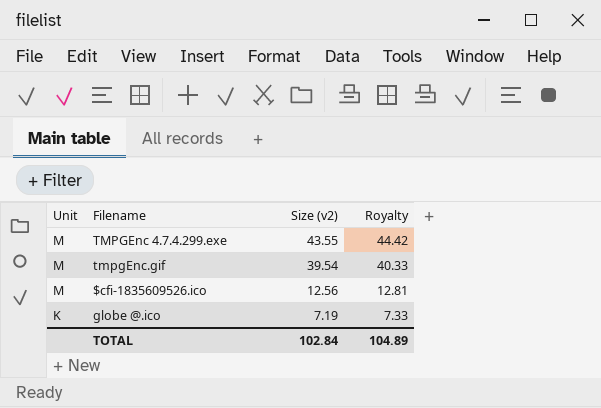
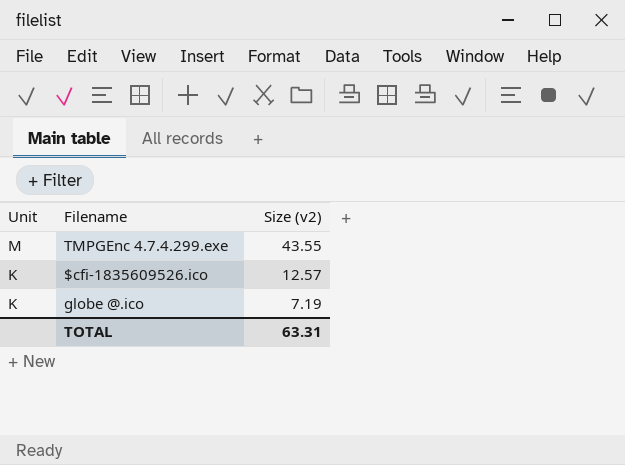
column Royalty | formula: [Size (v2)] * 1.02 -> none
row tmpgEnc.gif: M | 39.54 | 40.33 -> none
$cfi-1835609526.ico | Unit: M -> K
$cfi-1835609526.ico | Size (v2): 12.56 -> 12.57
TOTAL | Size (v2): 102.84 -> 63.31

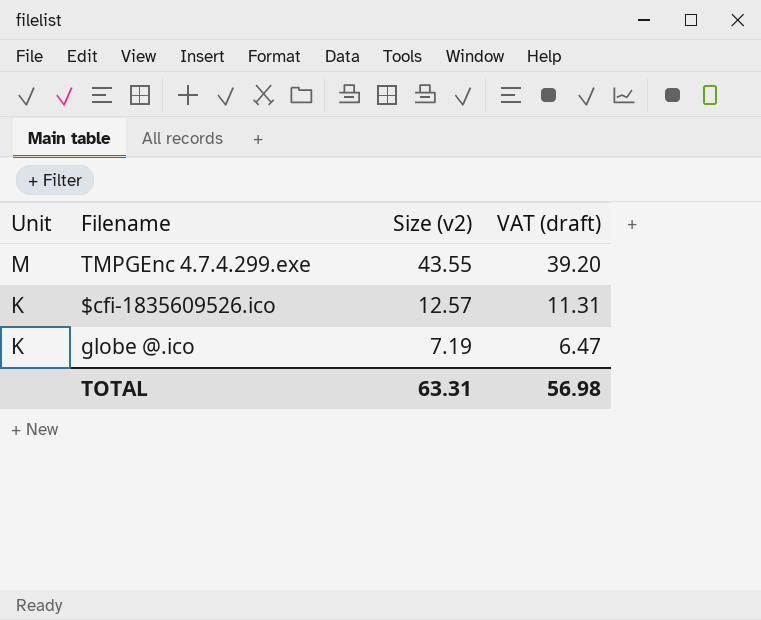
column VAT (draft) | formula: none -> [Size (v2)] * 0.9

